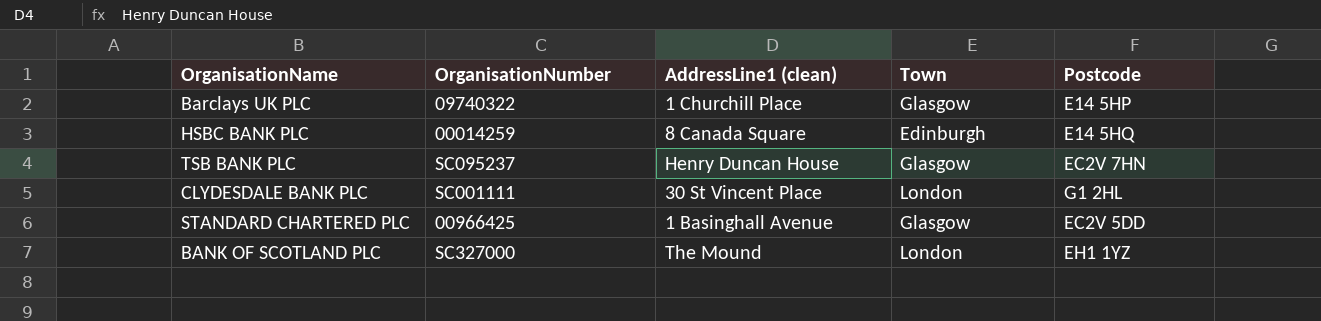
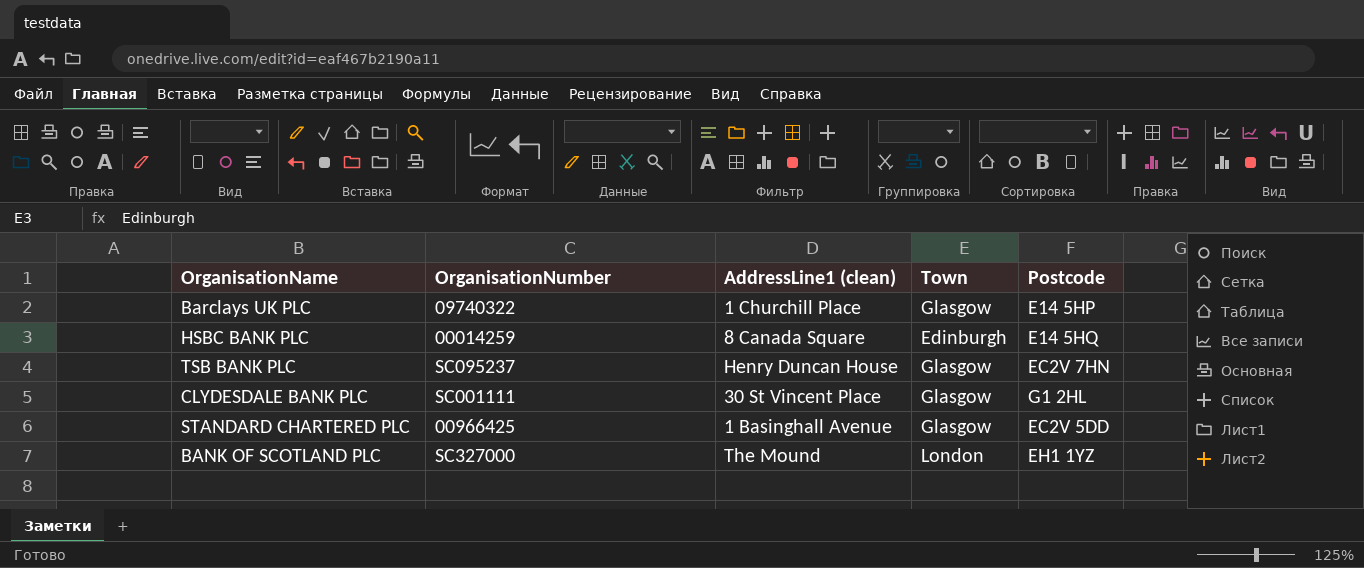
CLYDESDALE BANK PLC | Town: London -> Glasgow

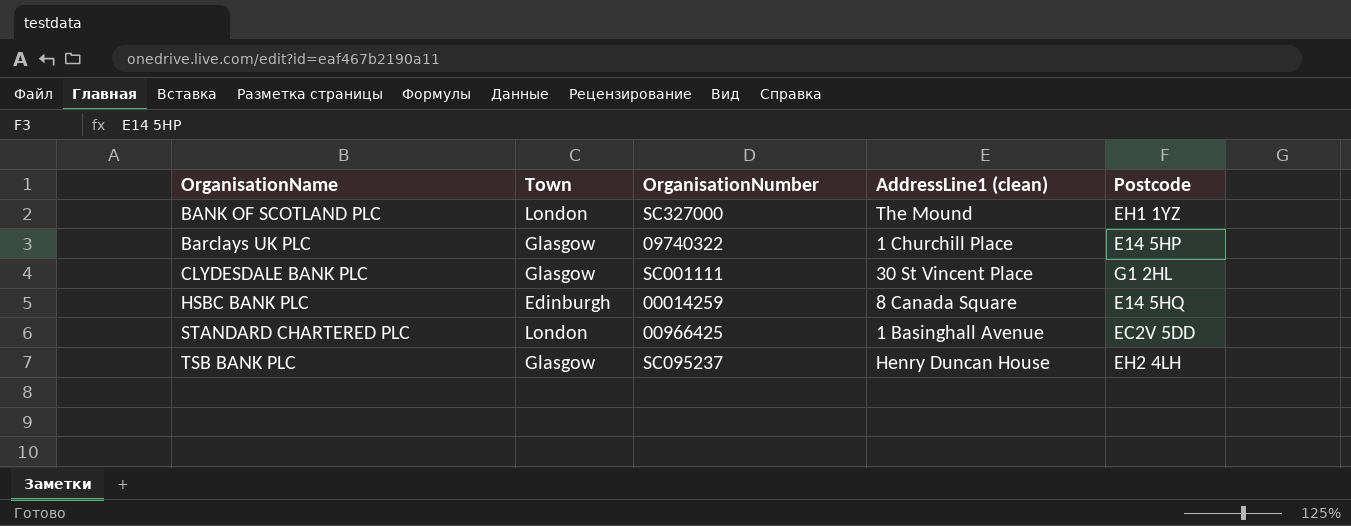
row order: none -> OrganisationName ascending
column Town | position: 4 -> 2
STANDARD CHARTERED PLC | Town: Glasgow -> London
TSB BANK PLC | Postcode: EC2V 7HN -> EH2 4LH

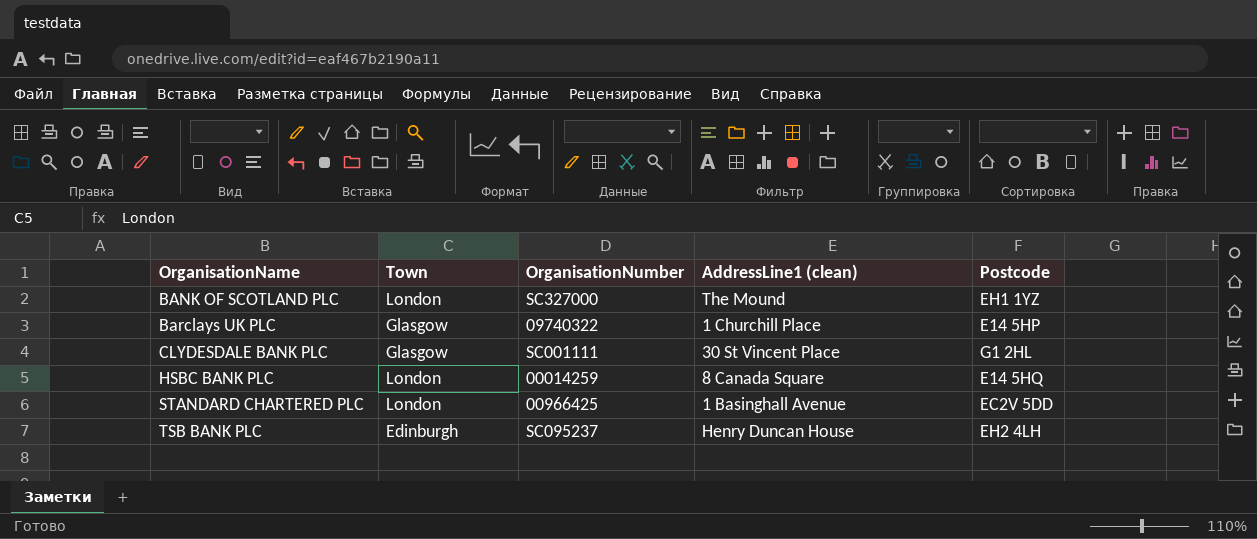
HSBC BANK PLC | Town: Edinburgh -> London
TSB BANK PLC | Town: Glasgow -> Edinburgh

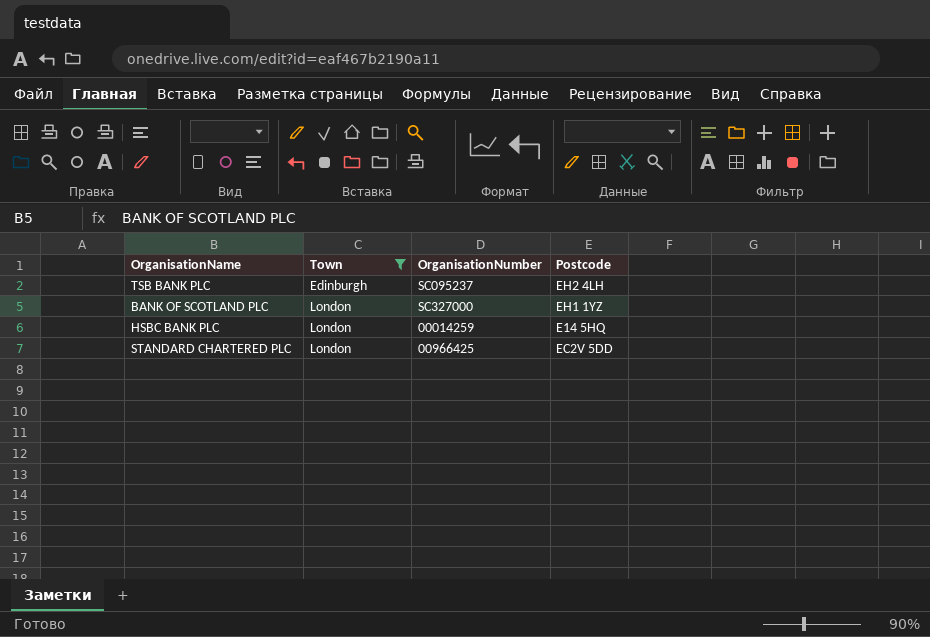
filter: none -> Town != Glasgow
row order: OrganisationName ascending -> Town ascending
column AddressLine1 (clean) | position: 4 -> none

